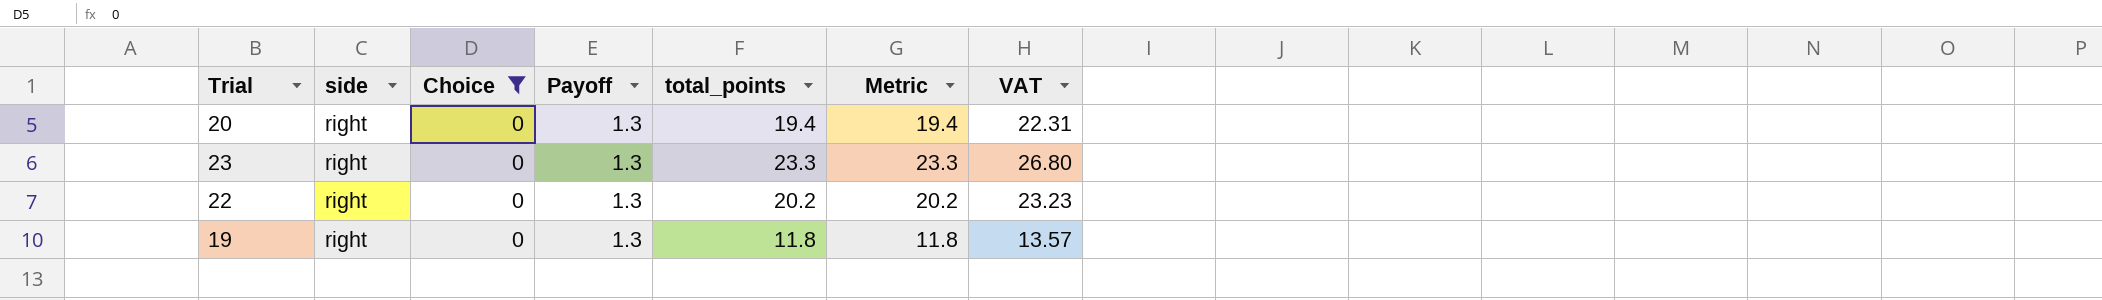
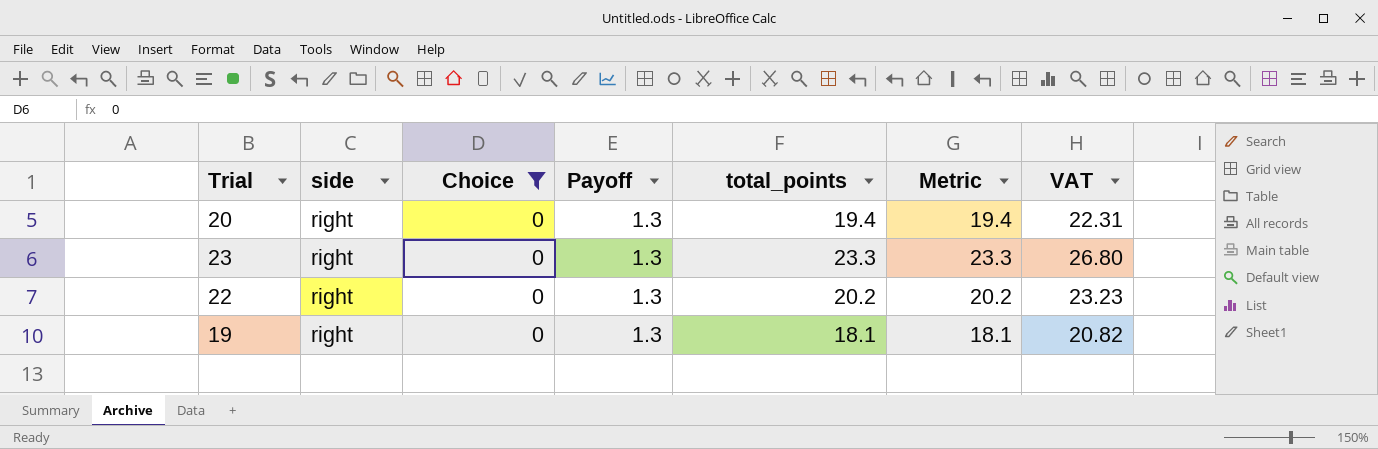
19 | total_points: 11.8 -> 18.1
19 | Metric: 11.8 -> 18.1
19 | VAT: 13.57 -> 20.82

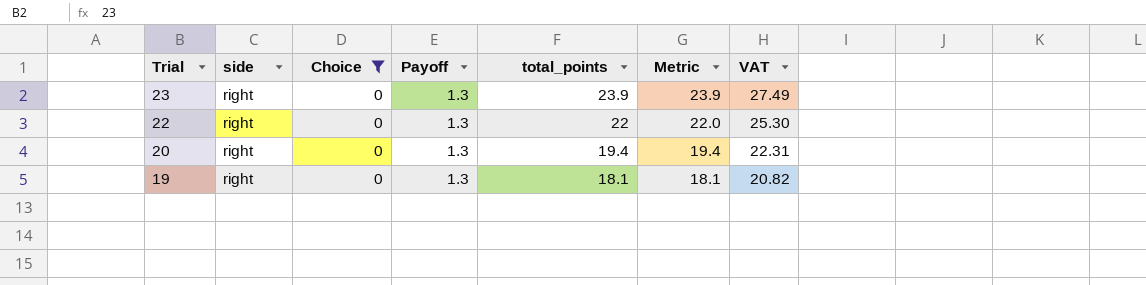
row order: none -> Trial descending
23 | total_points: 23.3 -> 23.9
23 | Metric: 23.3 -> 23.9
23 | VAT: 26.80 -> 27.49
22 | total_points: 20.2 -> 22
22 | Metric: 20.2 -> 22.0
22 | VAT: 23.23 -> 25.30

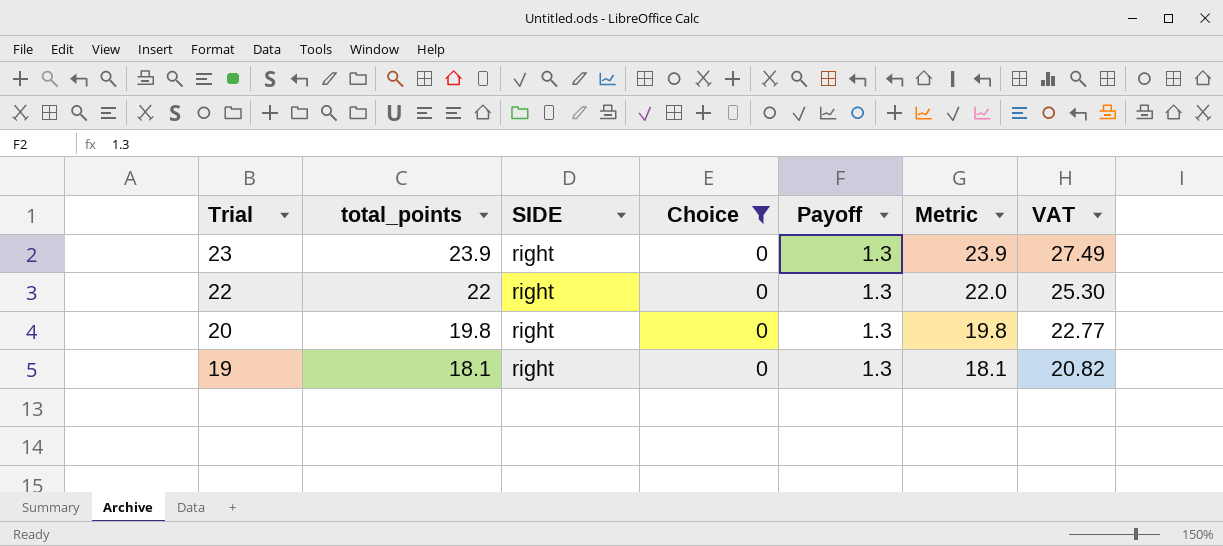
column total_points | position: 5 -> 2
column name: side -> SIDE
20 | total_points: 19.4 -> 19.8
20 | Metric: 19.4 -> 19.8
20 | VAT: 22.31 -> 22.77

